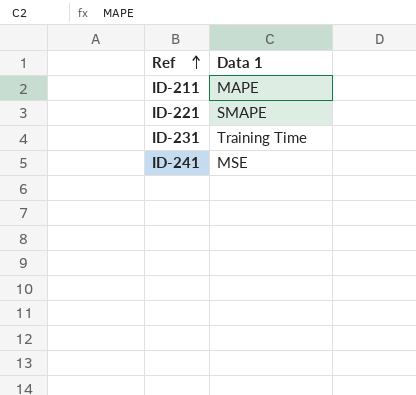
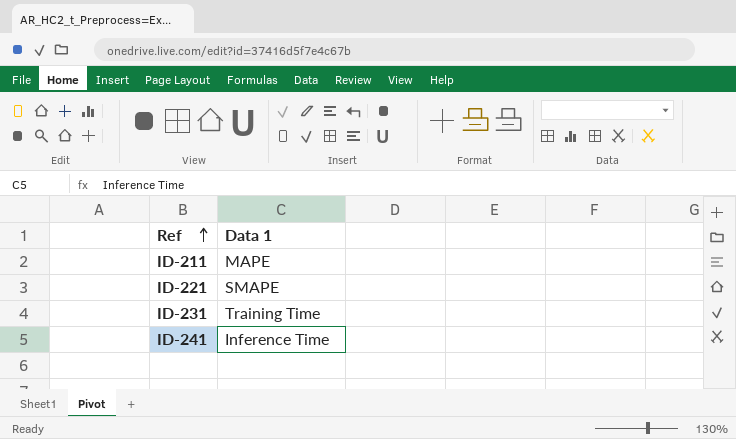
ID-241 | Data 1: MSE -> Inference Time

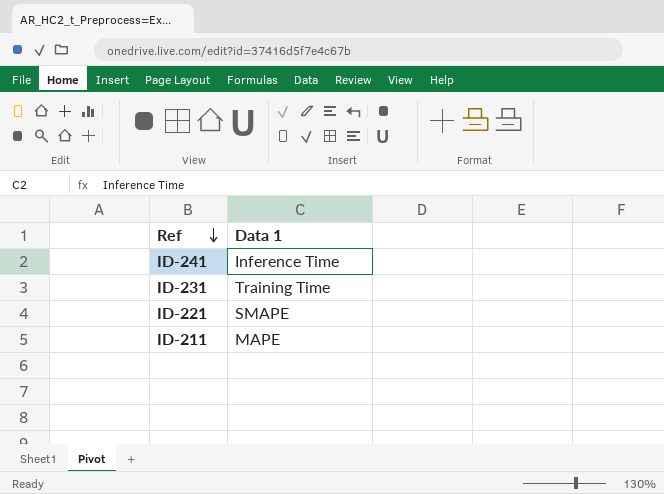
row order: Ref ascending -> Ref descending

